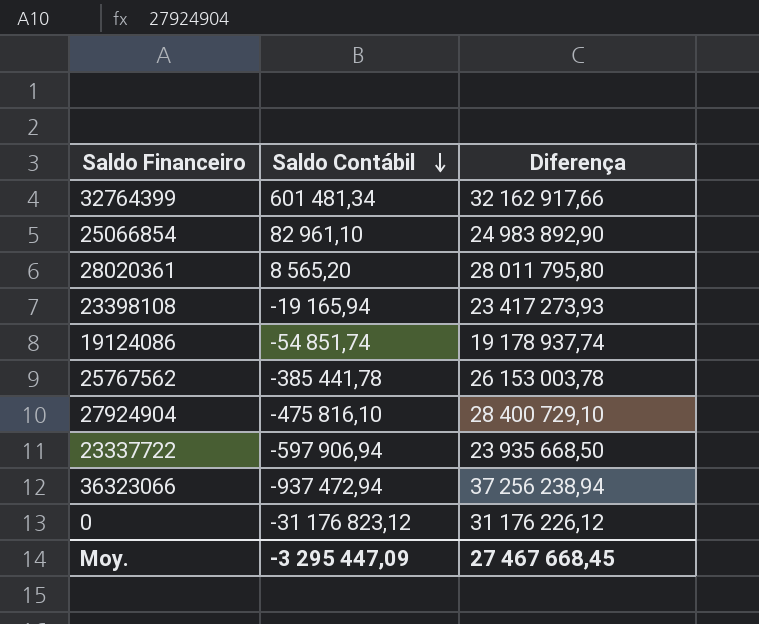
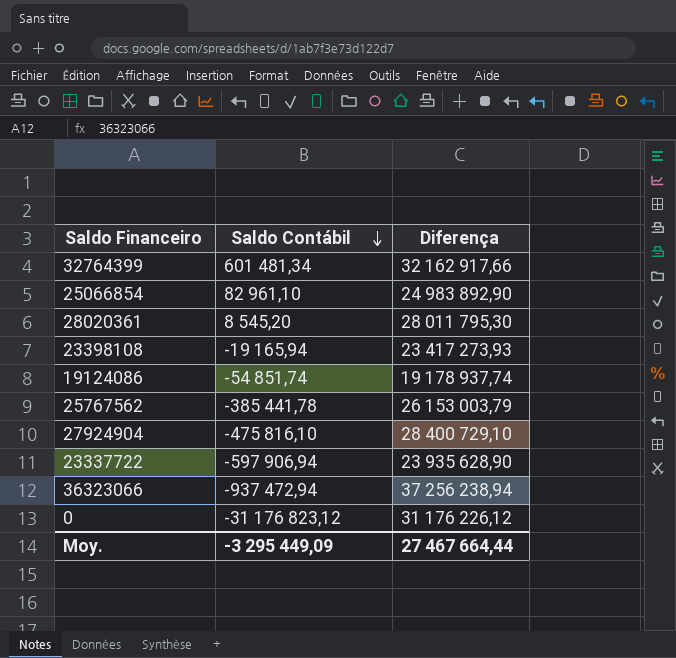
28020361 | Saldo Contábil: 8 565,20 -> 8 545,20
28020361 | Diferença: 28 011 795,80 -> 28 011 795,30
25767562 | Diferença: 26 153 003,78 -> 26 153 003,79
23337722 | Diferença: 23 935 668,50 -> 23 935 628,90
Moy. | Saldo Contábil: -3 295 447,09 -> -3 295 449,09
Moy. | Diferença: 27 467 668,45 -> 27 467 664,44

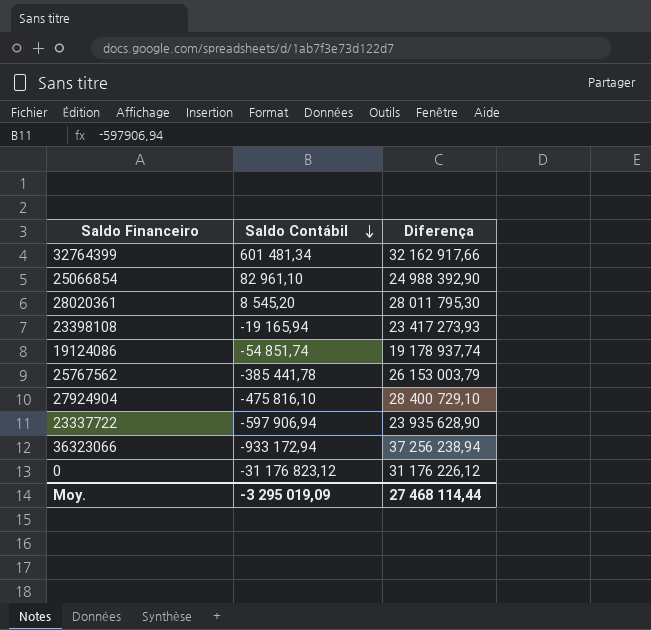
25066854 | Diferença: 24 983 892,90 -> 24 988 392,90
36323066 | Saldo Contábil: -937 472,94 -> -933 172,94
Moy. | Saldo Contábil: -3 295 449,09 -> -3 295 019,09
Moy. | Diferença: 27 467 664,44 -> 27 468 114,44

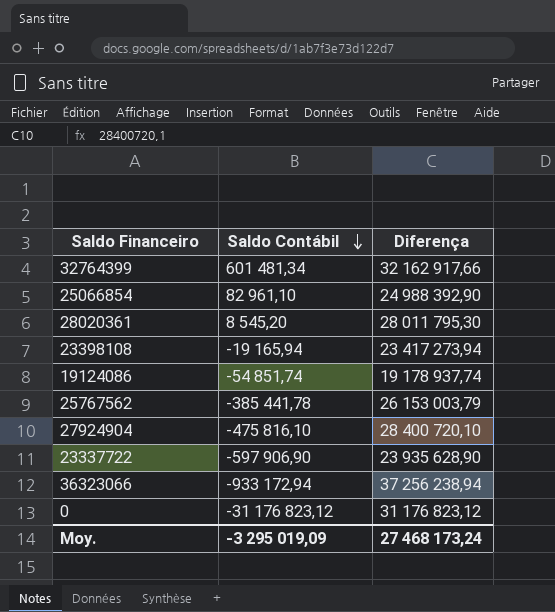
23398108 | Diferença: 23 417 273,93 -> 23 417 273,94
27924904 | Diferença: 28 400 729,10 -> 28 400 720,10
23337722 | Saldo Contábil: -597 906,94 -> -597 906,90
0 | Diferença: 31 176 226,12 -> 31 176 823,12
Moy. | Diferença: 27 468 114,44 -> 27 468 173,24

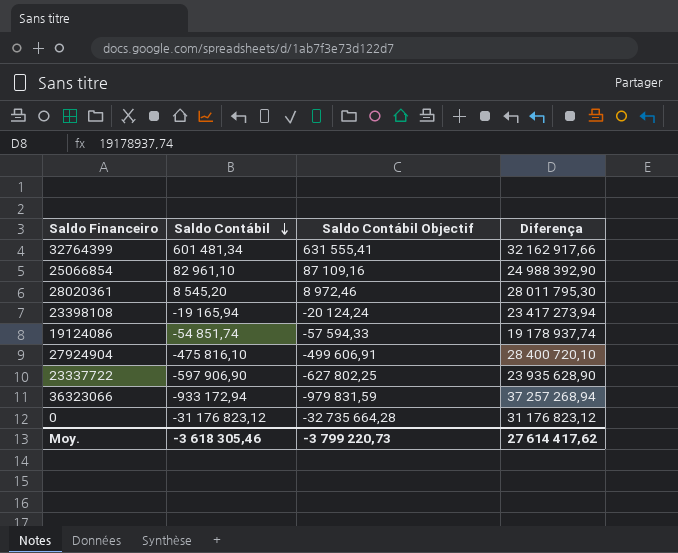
column Saldo Contábil Objectif | formula: none -> [Saldo Contábil] * 1,05
row 25767562: -385 441,78 | 26 153 003,79 -> none
36323066 | Diferença: 37 256 238,94 -> 37 257 268,94
Moy. | Saldo Contábil: -3 295 019,09 -> -3 618 305,46
Moy. | Diferença: 27 468 173,24 -> 27 614 417,62

